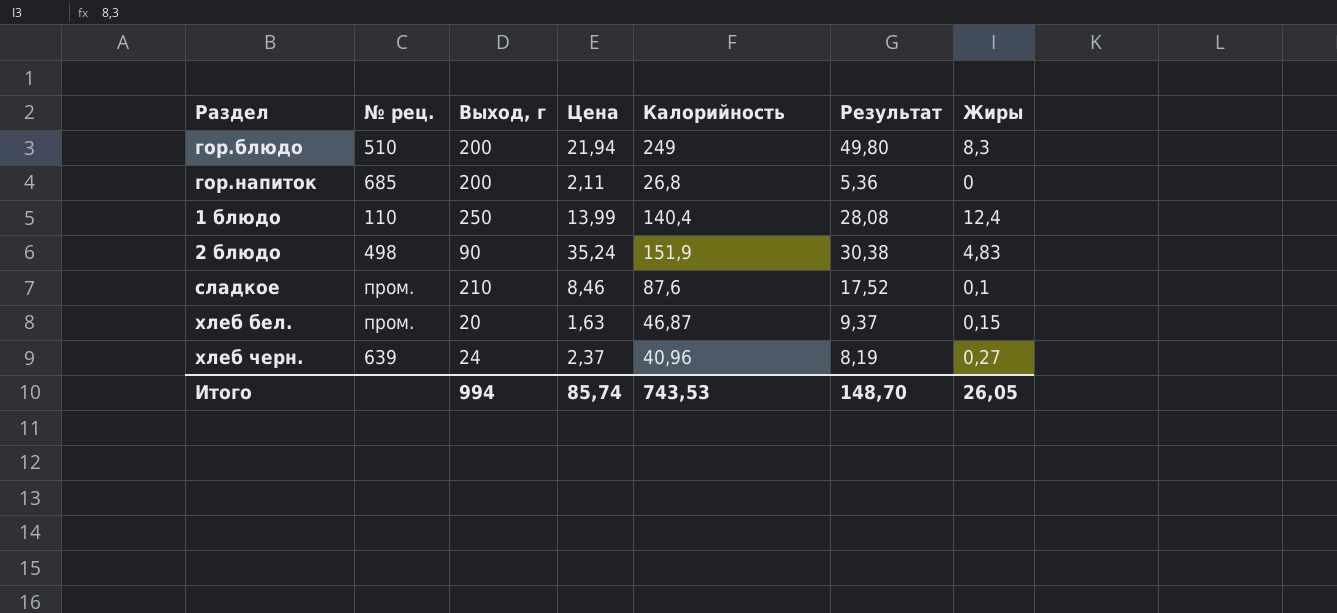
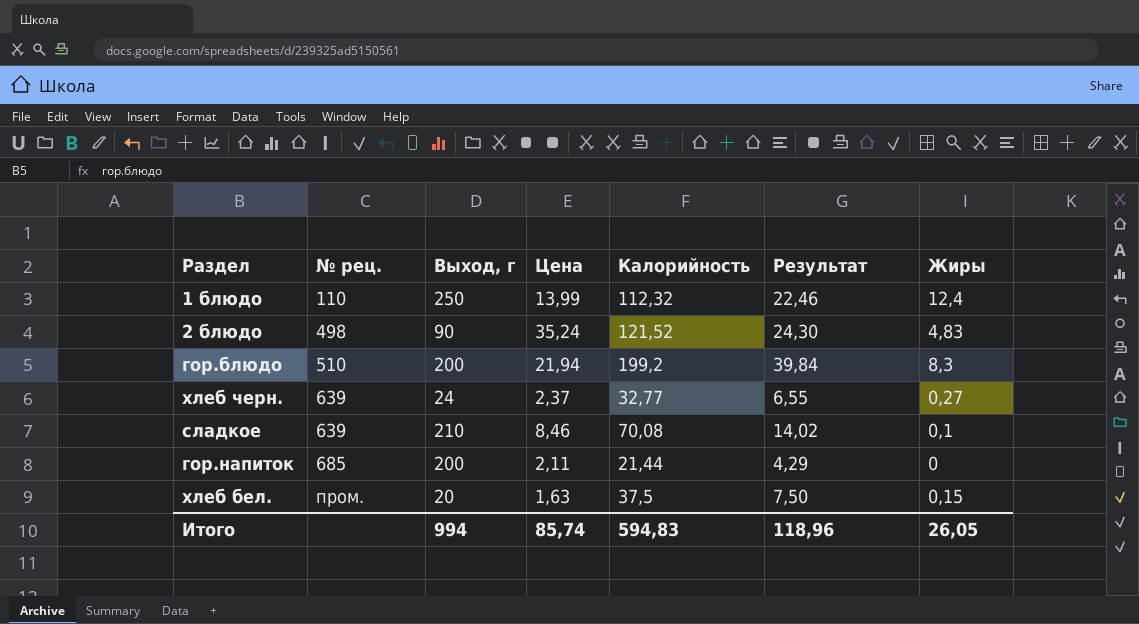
row order: none -> № рец. ascending
1 блюдо | Калорийность: 140,4 -> 112,32
1 блюдо | Результат: 28,08 -> 22,46
2 блюдо | Калорийность: 151,9 -> 121,52
2 блюдо | Результат: 30,38 -> 24,30
гор.блюдо | Калорийность: 249 -> 199,2
гор.блюдо | Результат: 49,80 -> 39,84
хлеб черн. | Калорийность: 40,96 -> 32,77
хлеб черн. | Результат: 8,19 -> 6,55
сладкое | № рец.: пром. -> 639
сладкое | Калорийность: 87,6 -> 70,08
сладкое | Результат: 17,52 -> 14,02
гор.напиток | Калорийность: 26,8 -> 21,44
гор.напиток | Результат: 5,36 -> 4,29
хлеб бел. | Калорийность: 46,87 -> 37,5
хлеб бел. | Результат: 9,37 -> 7,50
Итого | Калорийность: 743,53 -> 594,83
Итого | Результат: 148,70 -> 118,96

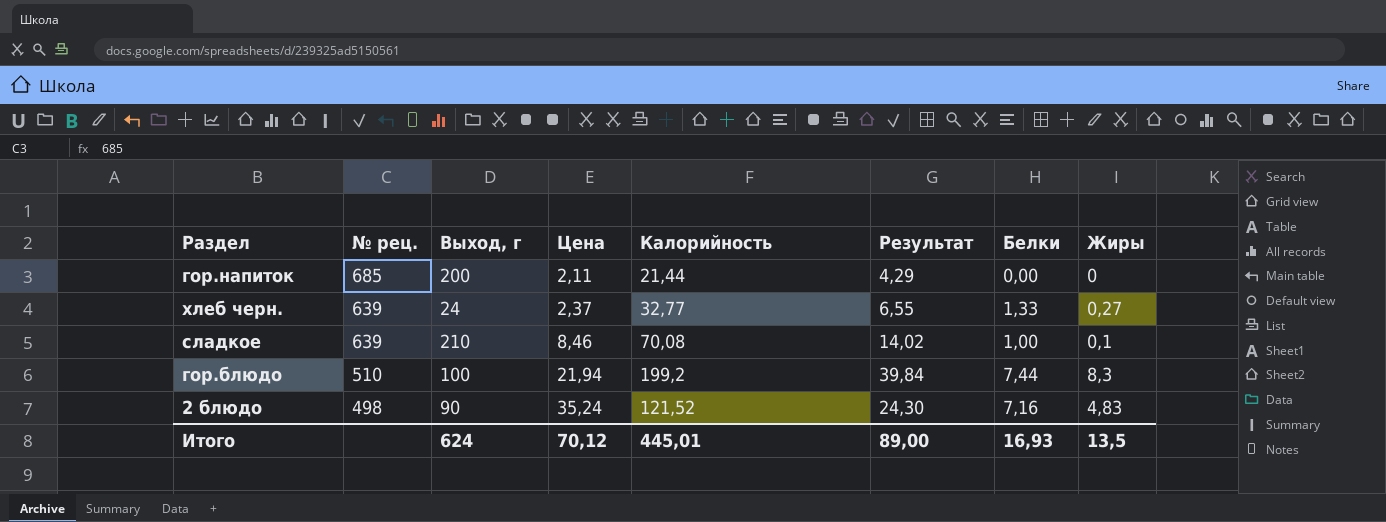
row order: № рец. ascending -> № рец. descending
column Белки | position: none -> 7
row 1 блюдо: 110 | 250 | 13,99 | 112,32 | 22,46 | 12,4 -> none
row хлеб бел.: пром. | 20 | 1,63 | 37,5 | 7,50 | 0,15 -> none
гор.блюдо | Выход, г: 200 -> 100
Итого | Выход, г: 994 -> 624
Итого | Цена: 85,74 -> 70,12
Итого | Калорийность: 594,83 -> 445,01
Итого | Результат: 118,96 -> 89,00
Итого | Жиры: 26,05 -> 13,5

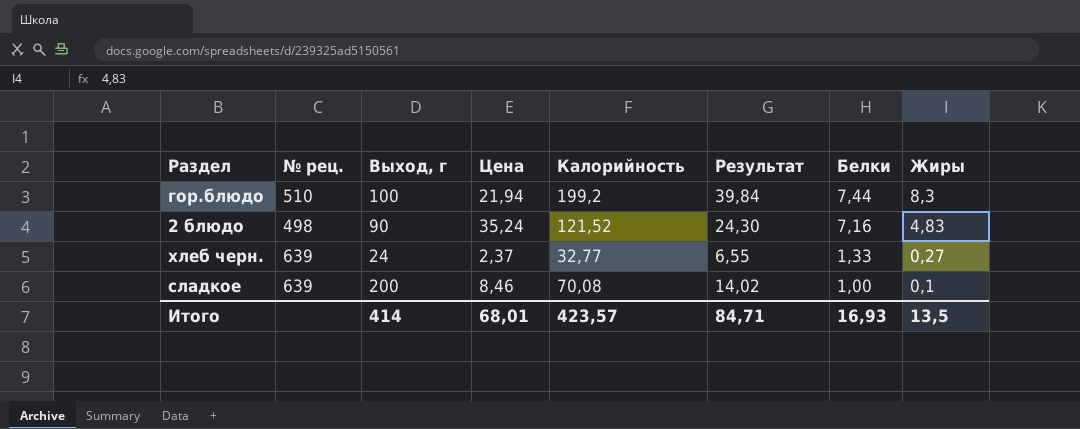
row order: № рец. descending -> Белки descending
row гор.напиток: 685 | 200 | 2,11 | 21,44 | 4,29 | 0,00 | 0 -> none
сладкое | Выход, г: 210 -> 200
Итого | Выход, г: 624 -> 414
Итого | Цена: 70,12 -> 68,01
Итого | Калорийность: 445,01 -> 423,57
Итого | Результат: 89,00 -> 84,71

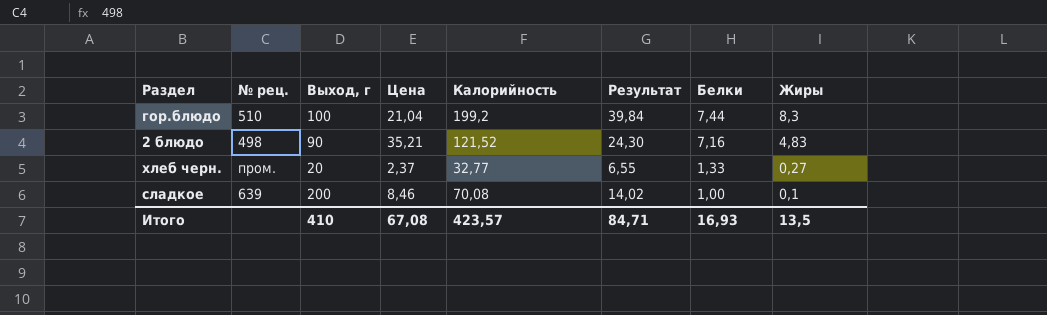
гор.блюдо | Цена: 21,94 -> 21,04
2 блюдо | Цена: 35,24 -> 35,21
хлеб черн. | № рец.: 639 -> пром.
хлеб черн. | Выход, г: 24 -> 20
Итого | Выход, г: 414 -> 410
Итого | Цена: 68,01 -> 67,08

